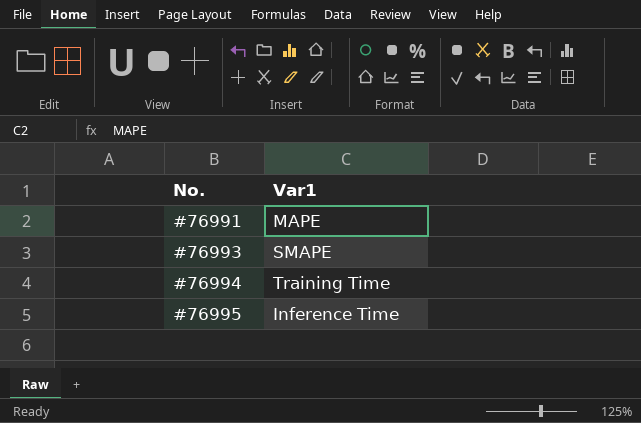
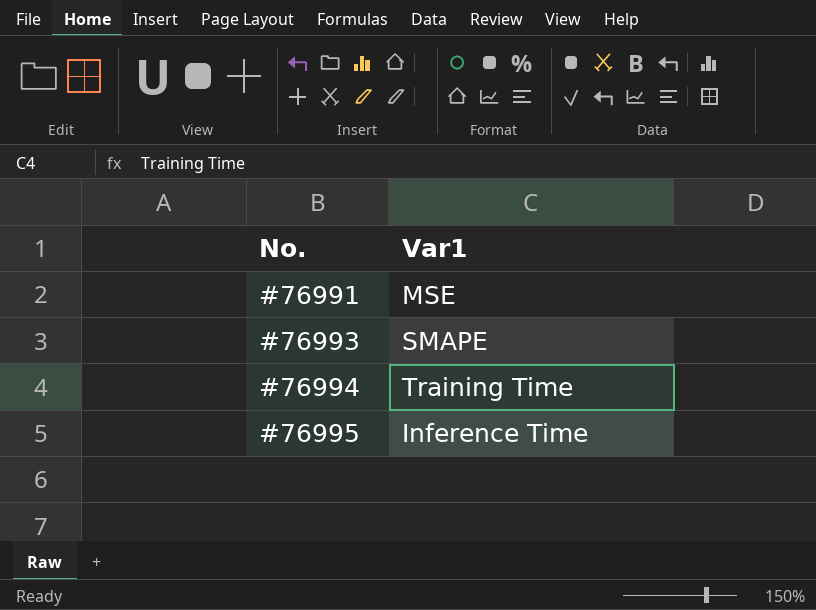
#76991 | Var1: MAPE -> MSE

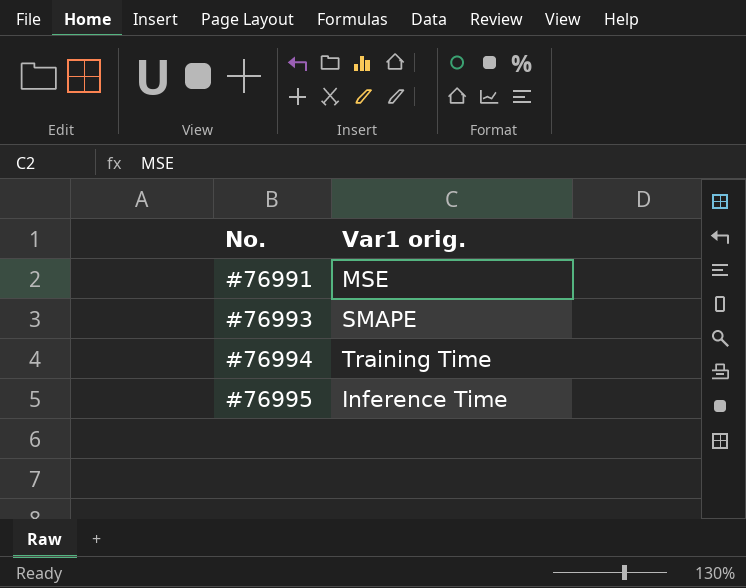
column name: Var1 -> Var1 orig.

